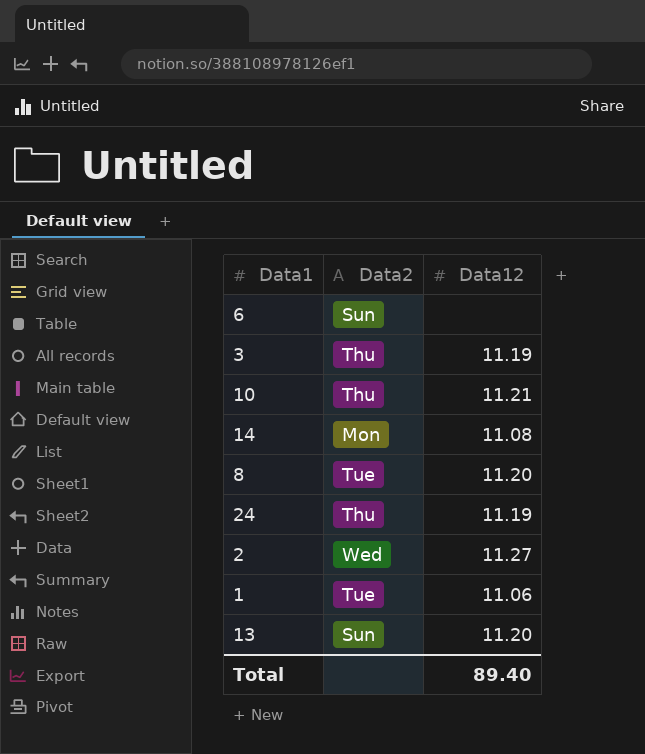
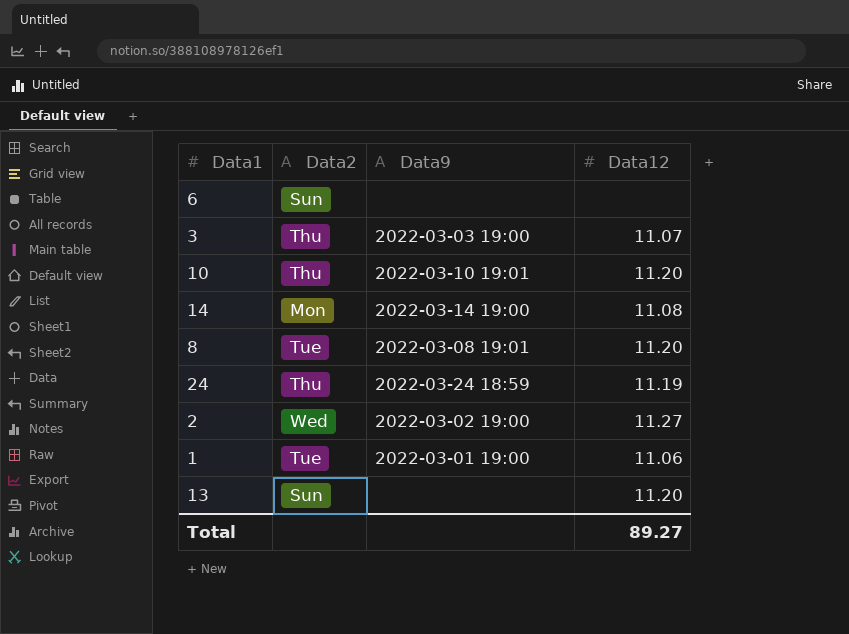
column Data9 | position: none -> 3
3 | Data12: 11.19 -> 11.07
10 | Data12: 11.21 -> 11.20
Total | Data12: 89.40 -> 89.27

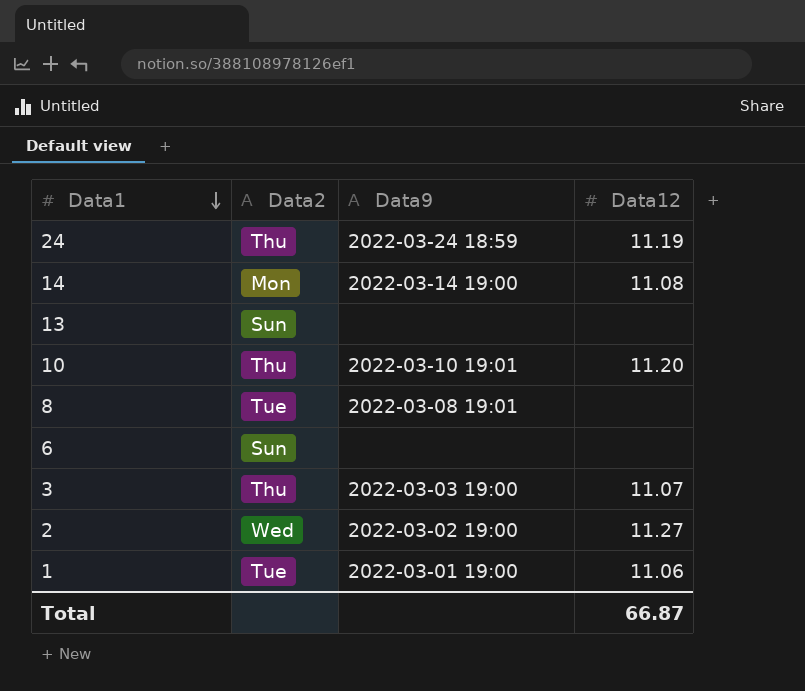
row order: none -> Data1 descending
13 | Data12: 11.20 -> none
8 | Data12: 11.20 -> none
Total | Data12: 89.27 -> 66.87

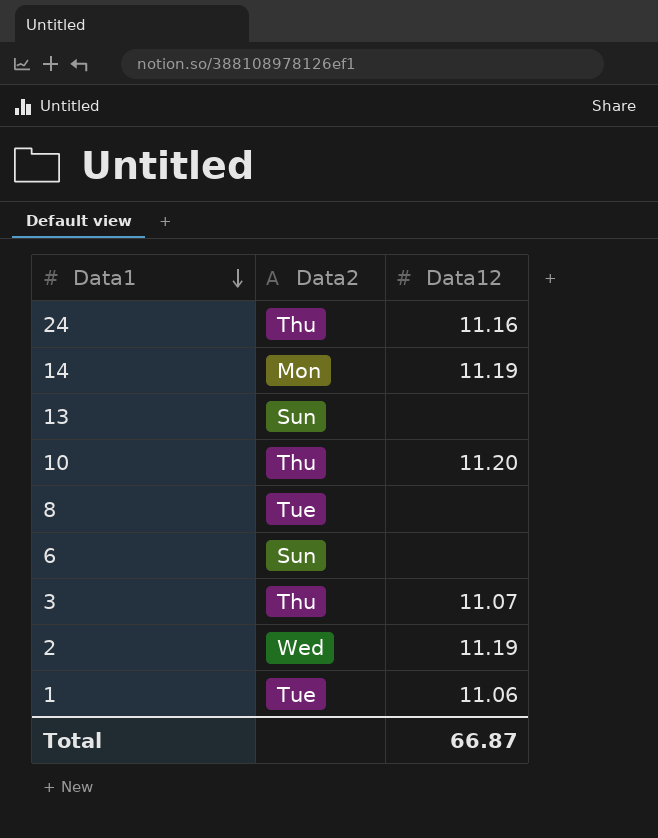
column Data9 | position: 3 -> none
24 | Data12: 11.19 -> 11.16
14 | Data12: 11.08 -> 11.19
2 | Data12: 11.27 -> 11.19

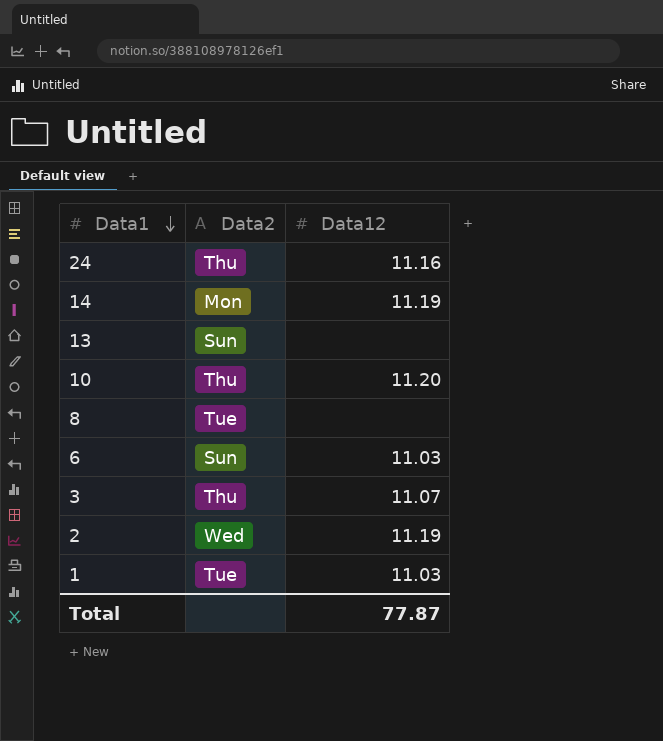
6 | Data12: none -> 11.03
1 | Data12: 11.06 -> 11.03
Total | Data12: 66.87 -> 77.87

